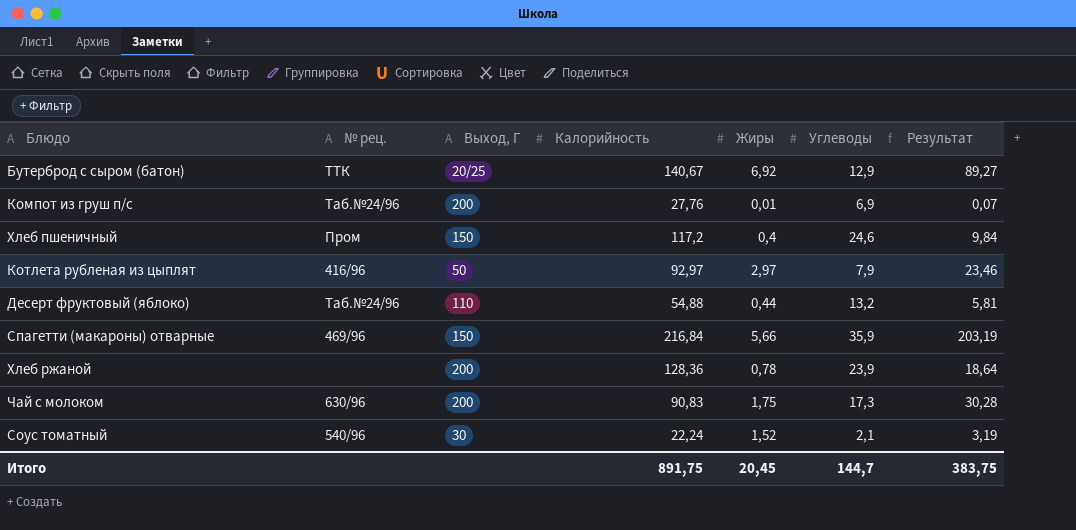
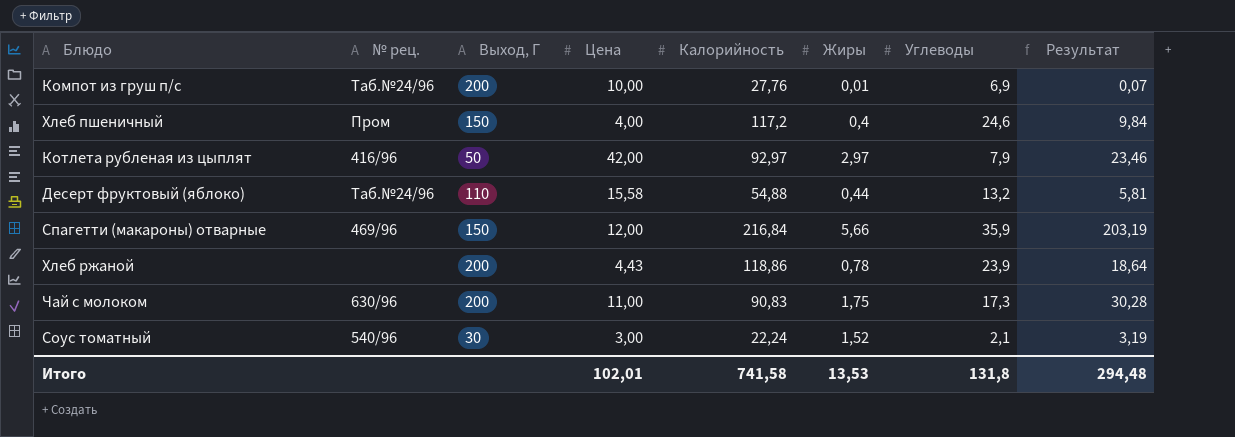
column Цена | position: none -> 4
row Бутерброд с сыром (батон): ТТК | 20/25 | 140,67 | 6,92 | 12,9 | 89,27 -> none
Хлеб ржаной | Калорийность: 128,36 -> 118,86
Итого | Калорийность: 891,75 -> 741,58
Итого | Жиры: 20,45 -> 13,53
Итого | Углеводы: 144,7 -> 131,8
Итого | Результат: 383,75 -> 294,48

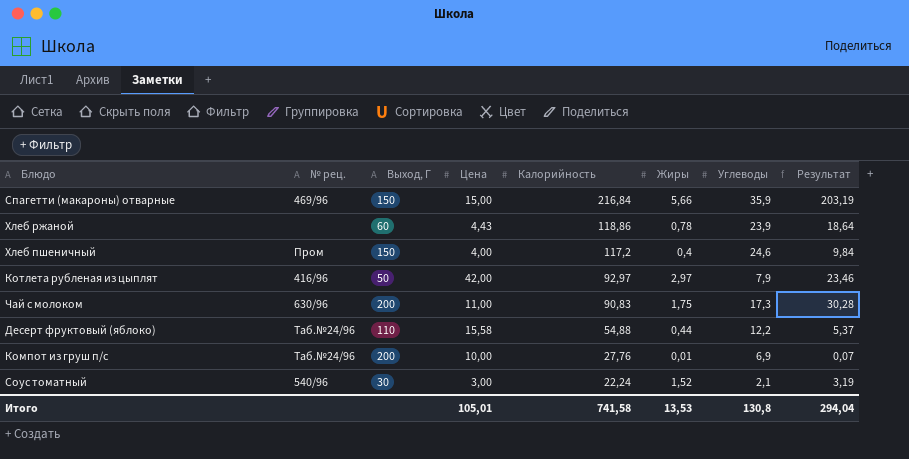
row order: none -> Калорийность descending
Спагетти (макароны) отварные | Цена: 12,00 -> 15,00
Хлеб ржаной | Выход, Г: 200 -> 60
Десерт фруктовый (яблоко) | Углеводы: 13,2 -> 12,2
Десерт фруктовый (яблоко) | Результат: 5,81 -> 5,37
Итого | Цена: 102,01 -> 105,01
Итого | Углеводы: 131,8 -> 130,8
Итого | Результат: 294,48 -> 294,04

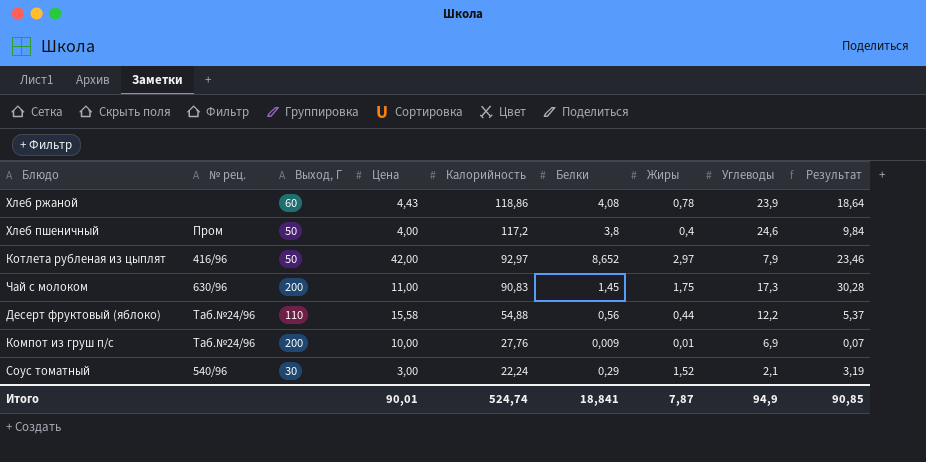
column Белки | position: none -> 6
row Спагетти (макароны) отварные: 469/96 | 150 | 15,00 | 216,84 | 5,66 | 35,9 | 203,19 -> none
Хлеб пшеничный | Выход, Г: 150 -> 50
Итого | Цена: 105,01 -> 90,01
Итого | Калорийность: 741,58 -> 524,74
Итого | Жиры: 13,53 -> 7,87
Итого | Углеводы: 130,8 -> 94,9
Итого | Результат: 294,04 -> 90,85

